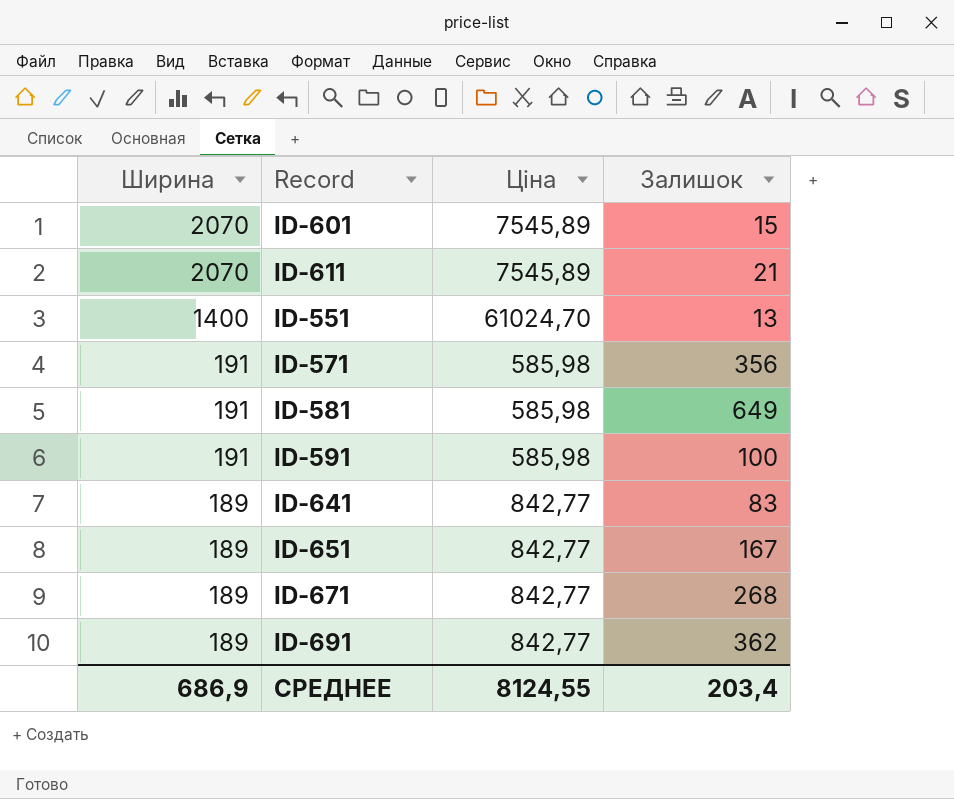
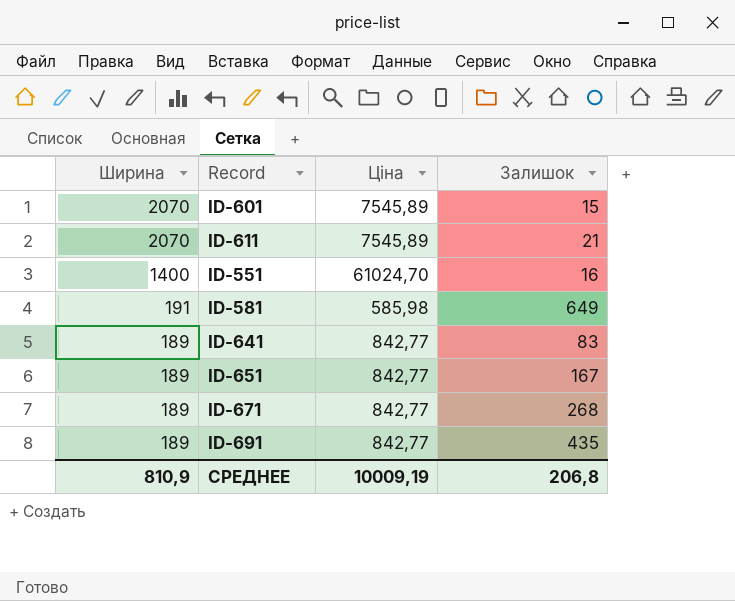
row ID-571: 191 | 585,98 | 356 -> none
row ID-591: 191 | 585,98 | 100 -> none
ID-551 | Залишок: 13 -> 16
ID-691 | Залишок: 362 -> 435
СРЕДНЕЕ | Ширина: 686,9 -> 810,9
СРЕДНЕЕ | Ціна: 8124,55 -> 10009,19
СРЕДНЕЕ | Залишок: 203,4 -> 206,8

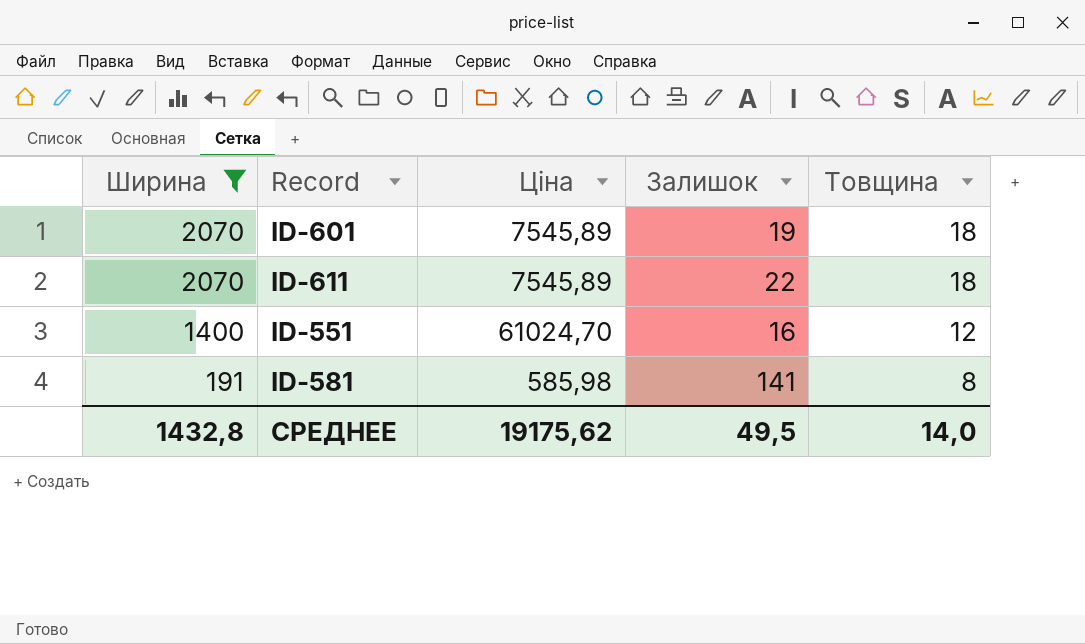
filter: none -> Ширина != 189
column Товщина | position: none -> 5
ID-601 | Залишок: 15 -> 19
ID-611 | Залишок: 21 -> 22
ID-581 | Залишок: 649 -> 141
СРЕДНЕЕ | Ширина: 810,9 -> 1432,8
СРЕДНЕЕ | Ціна: 10009,19 -> 19175,62
СРЕДНЕЕ | Залишок: 206,8 -> 49,5

